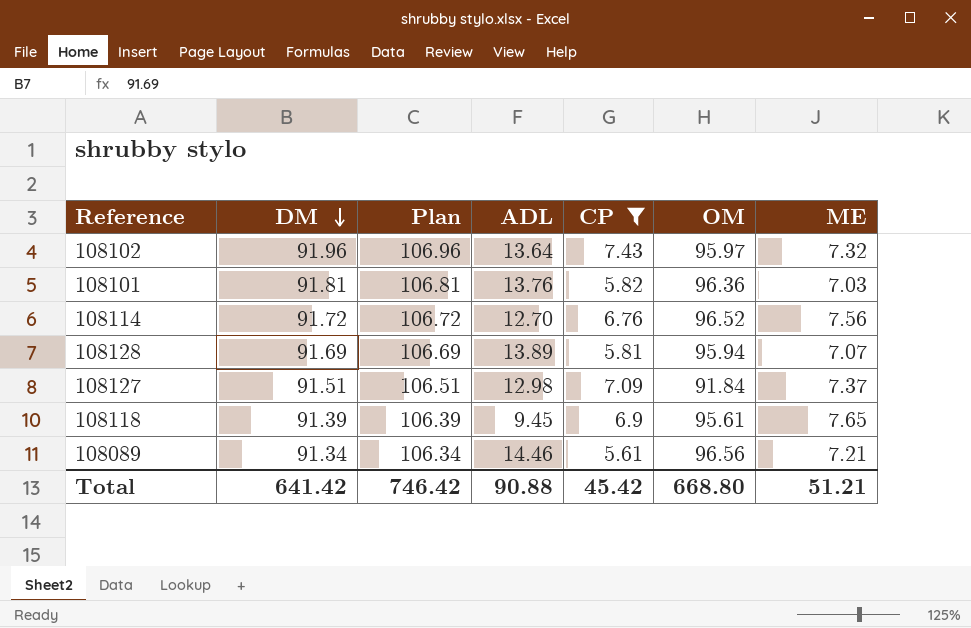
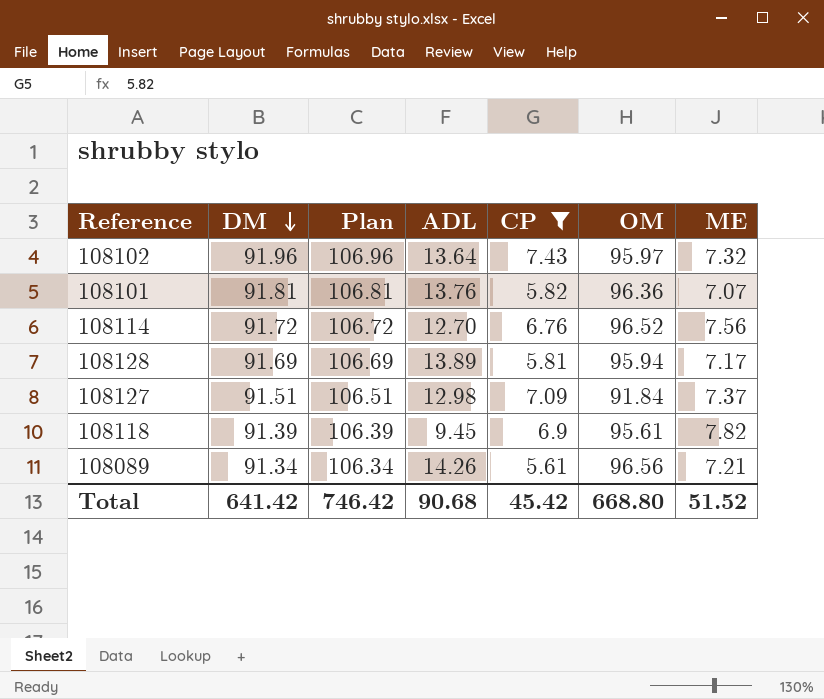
108101 | ME: 7.03 -> 7.07
108128 | ME: 7.07 -> 7.17
108118 | ME: 7.65 -> 7.82
108089 | ADL: 14.46 -> 14.26
Total | ADL: 90.88 -> 90.68
Total | ME: 51.21 -> 51.52

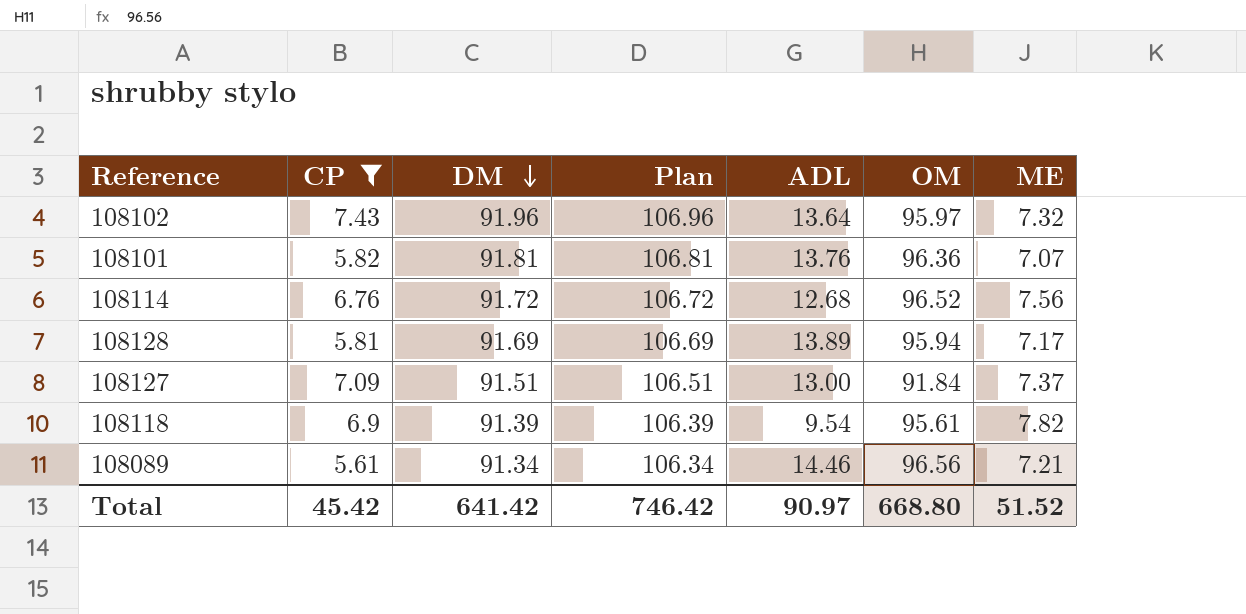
column CP | position: 5 -> 2
108114 | ADL: 12.70 -> 12.68
108127 | ADL: 12.98 -> 13.00
108118 | ADL: 9.45 -> 9.54
108089 | ADL: 14.26 -> 14.46
Total | ADL: 90.68 -> 90.97

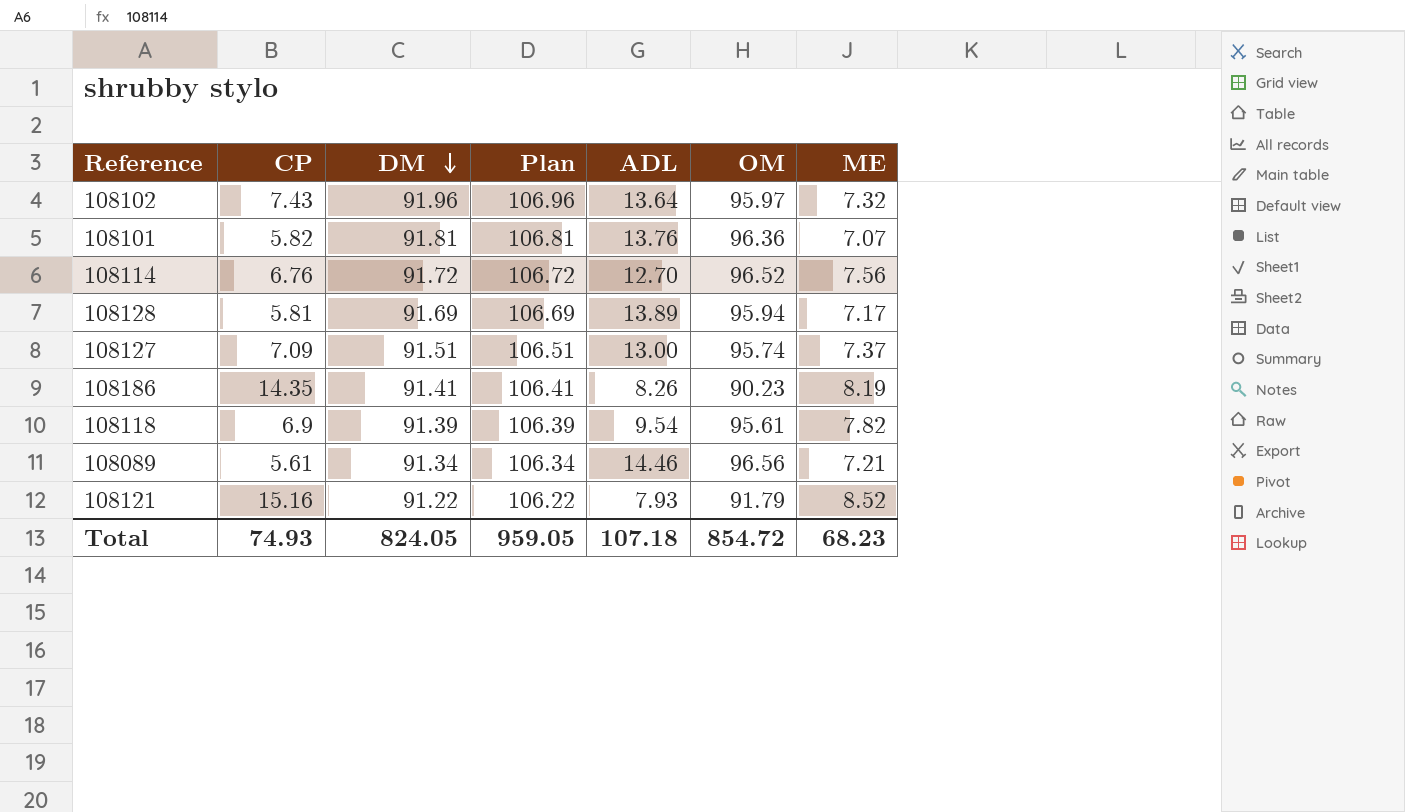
filter: CP <= 7.43 -> none
108114 | ADL: 12.68 -> 12.70
108127 | OM: 91.84 -> 95.74
Total | CP: 45.42 -> 74.93
Total | DM: 641.42 -> 824.05
Total | Plan: 746.42 -> 959.05
Total | ADL: 90.97 -> 107.18
Total | OM: 668.80 -> 854.72
Total | ME: 51.52 -> 68.23

